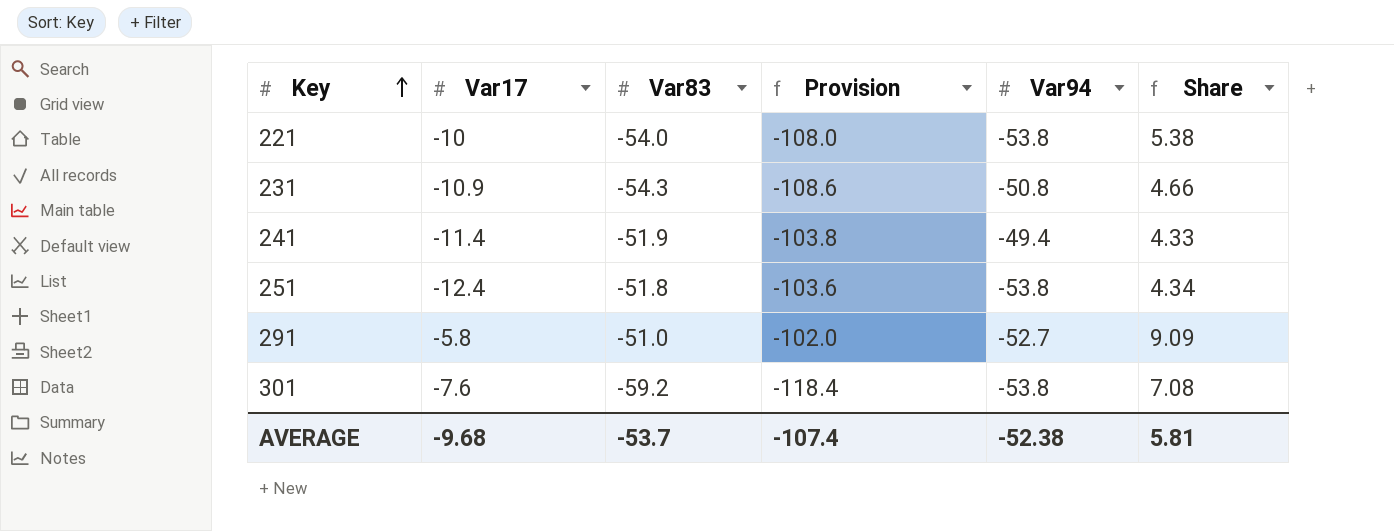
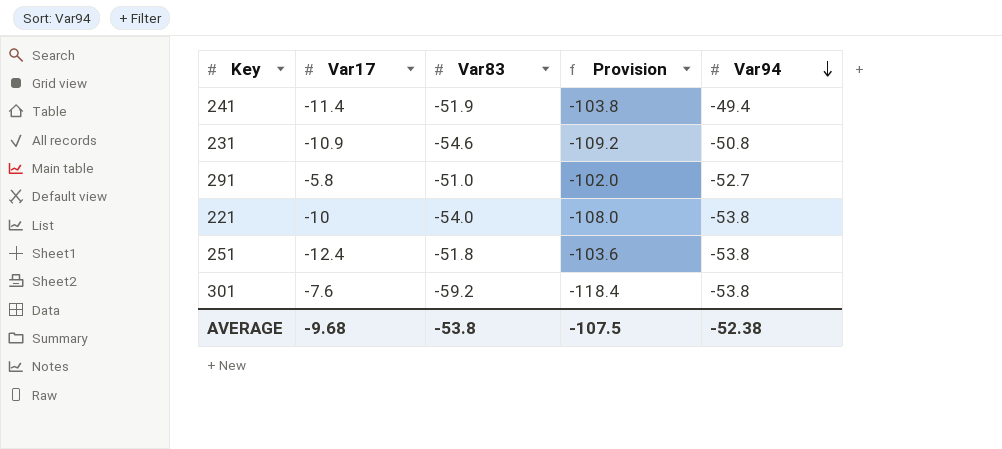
row order: Key ascending -> Var94 descending
column Share | formula: [Var94] / [Var17] -> none
231 | Var83: -54.3 -> -54.6
231 | Provision: -108.6 -> -109.2
AVERAGE | Var83: -53.7 -> -53.8
AVERAGE | Provision: -107.4 -> -107.5

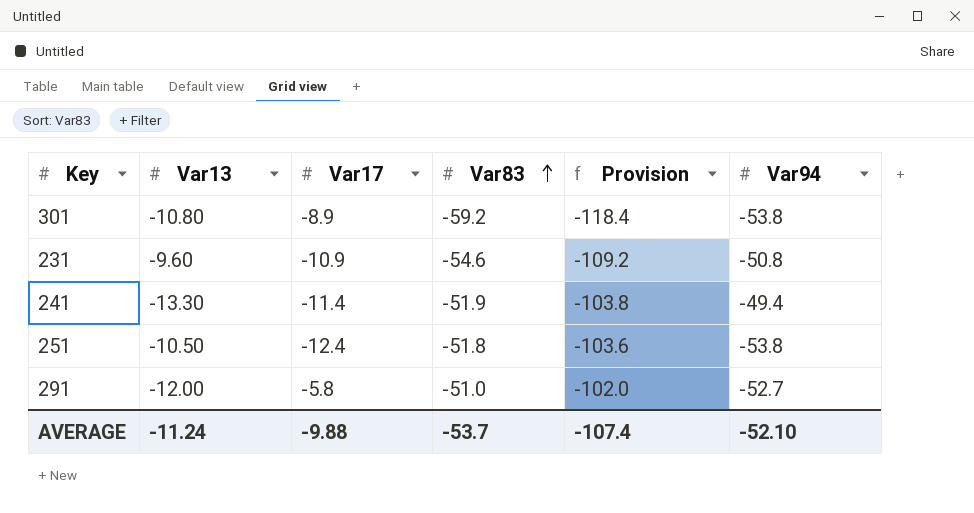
row order: Var94 descending -> Var83 ascending
column Var13 | position: none -> 2
row 221: -10 | -54.0 | -108.0 | -53.8 -> none
301 | Var17: -7.6 -> -8.9
AVERAGE | Var17: -9.68 -> -9.88
AVERAGE | Var83: -53.8 -> -53.7
AVERAGE | Provision: -107.5 -> -107.4
AVERAGE | Var94: -52.38 -> -52.10

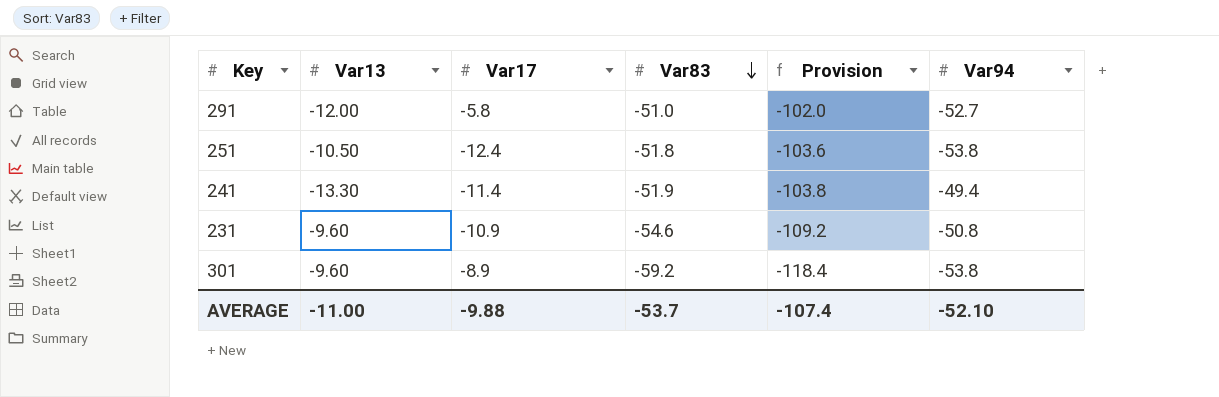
row order: Var83 ascending -> Var83 descending
301 | Var13: -10.80 -> -9.60
AVERAGE | Var13: -11.24 -> -11.00

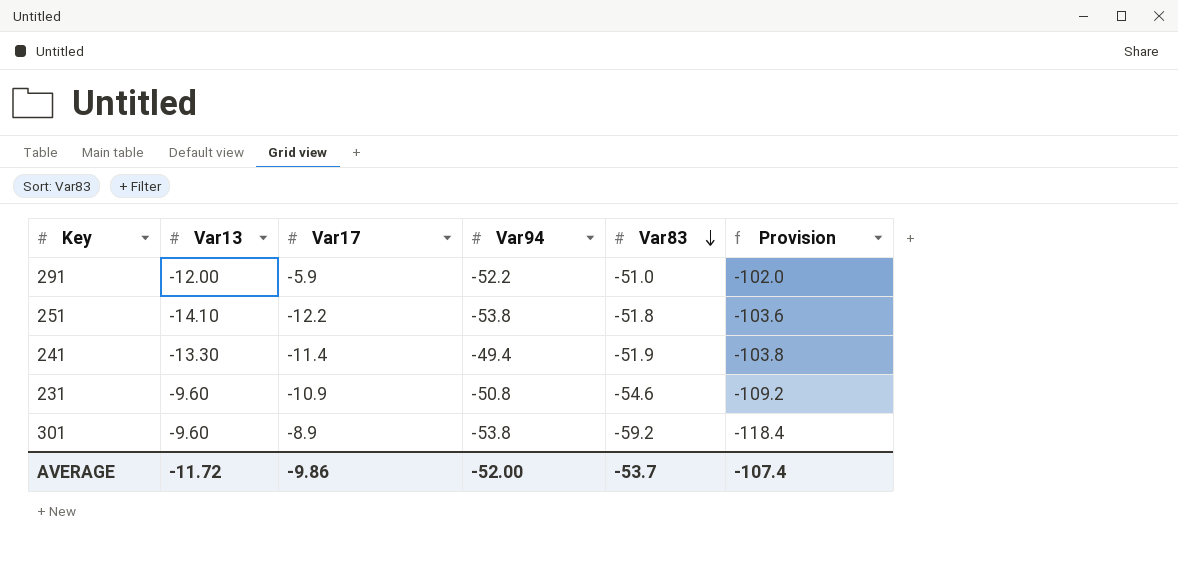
column Var94 | position: 6 -> 4
291 | Var17: -5.8 -> -5.9
291 | Var94: -52.7 -> -52.2
251 | Var13: -10.50 -> -14.10
251 | Var17: -12.4 -> -12.2
AVERAGE | Var13: -11.00 -> -11.72
AVERAGE | Var17: -9.88 -> -9.86
AVERAGE | Var94: -52.10 -> -52.00

